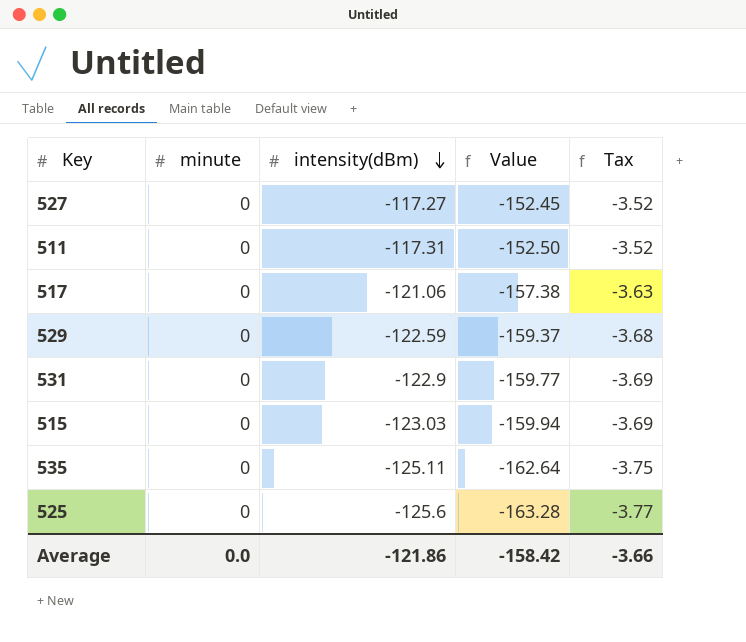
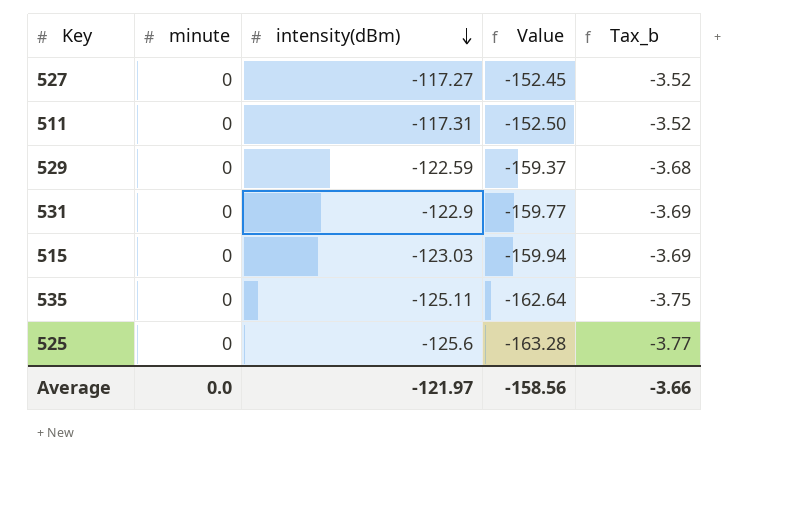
column name: Tax -> Tax_b
row 517: 0 | -121.06 | -157.38 | -3.63 -> none
Average | intensity(dBm): -121.86 -> -121.97
Average | Value: -158.42 -> -158.56

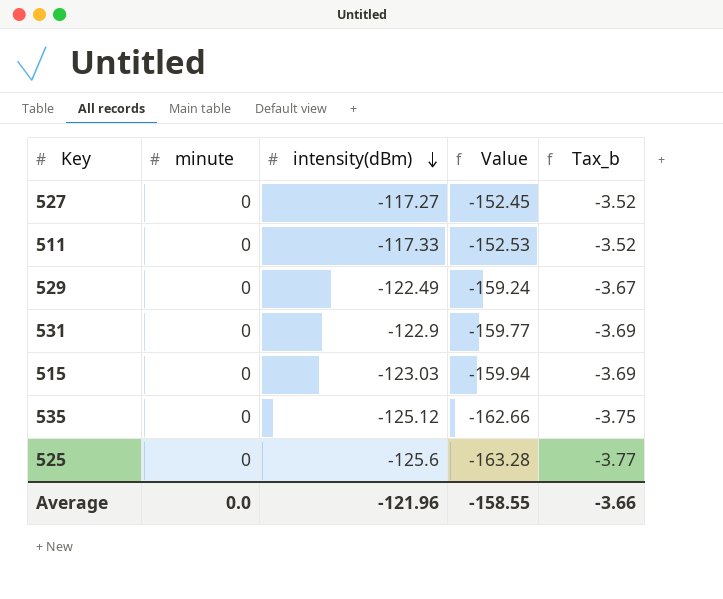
511 | intensity(dBm): -117.31 -> -117.33
511 | Value: -152.50 -> -152.53
529 | intensity(dBm): -122.59 -> -122.49
529 | Value: -159.37 -> -159.24
529 | Tax_b: -3.68 -> -3.67
535 | intensity(dBm): -125.11 -> -125.12
535 | Value: -162.64 -> -162.66
Average | intensity(dBm): -121.97 -> -121.96
Average | Value: -158.56 -> -158.55

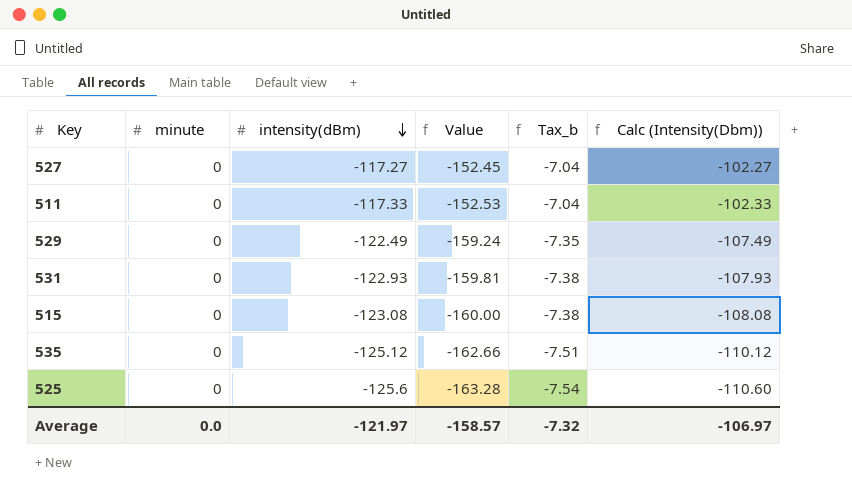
column Tax_b | formula: [intensity(dBm)] * 0.03 -> [intensity(dBm)] * 0.06
column Calc (Intensity(Dbm)) | formula: none -> [intensity(dBm)] + 15
531 | intensity(dBm): -122.9 -> -122.93
531 | Value: -159.77 -> -159.81
515 | intensity(dBm): -123.03 -> -123.08
515 | Value: -159.94 -> -160.00
Average | intensity(dBm): -121.96 -> -121.97
Average | Value: -158.55 -> -158.57
Average | Tax_b: -3.66 -> -7.32

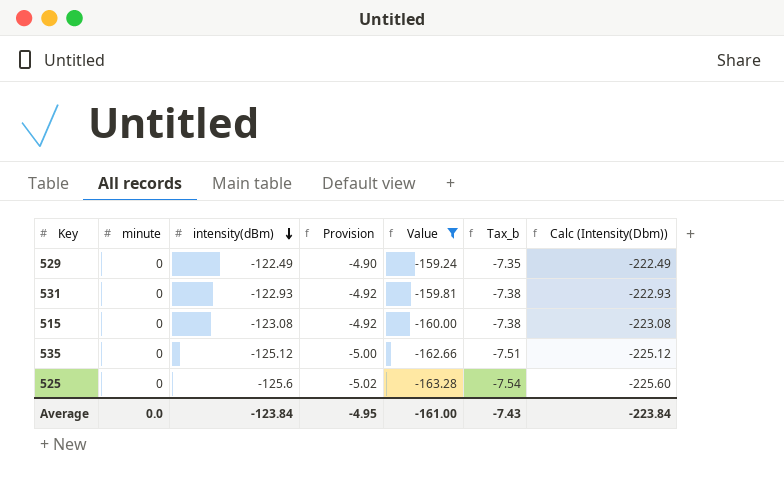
filter: none -> Value <= -159.24
column Provision | formula: none -> [intensity(dBm)] * 0.04
column Calc (Intensity(Dbm)) | formula: [intensity(dBm)] + 15 -> [intensity(dBm)] - 100
Average | intensity(dBm): -121.97 -> -123.84
Average | Value: -158.57 -> -161.00
Average | Tax_b: -7.32 -> -7.43
Average | Calc (Intensity(Dbm)): -106.97 -> -223.84

